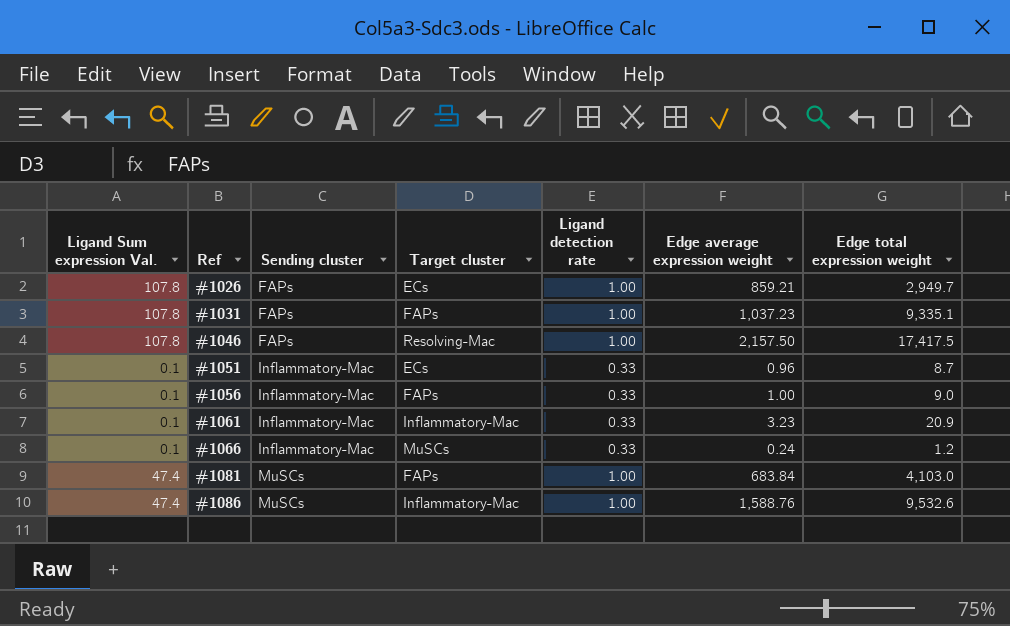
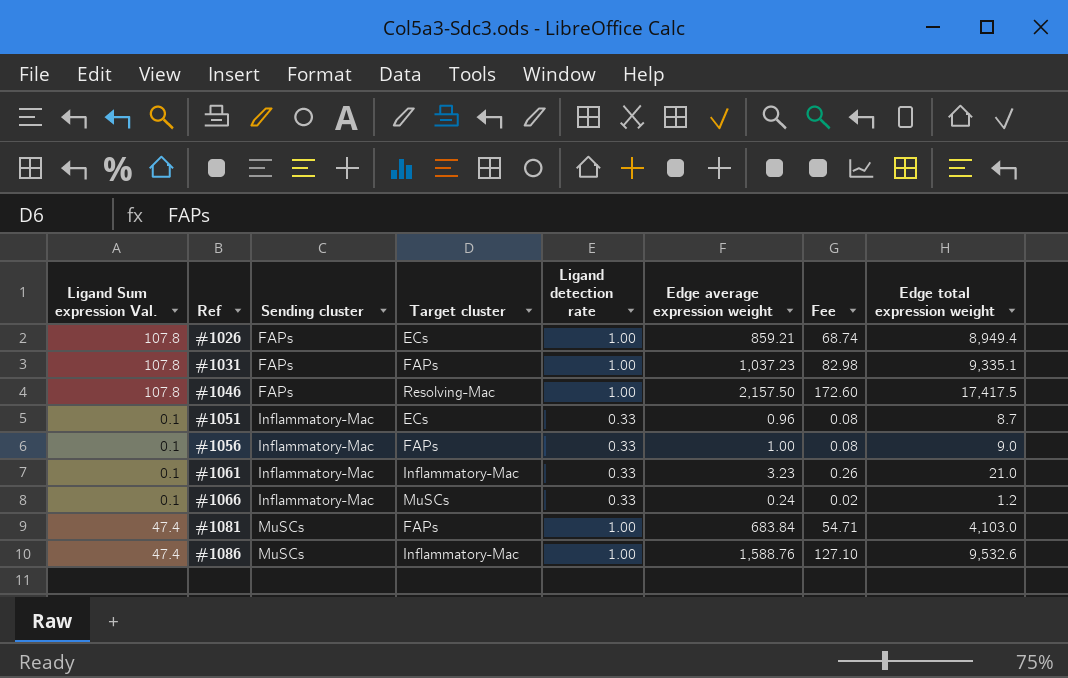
column Fee | formula: none -> [Edge average expression weight] * 0.08
#1026 | Edge total expression weight: 2,949.7 -> 8,949.4
#1061 | Edge total expression weight: 20.9 -> 21.0

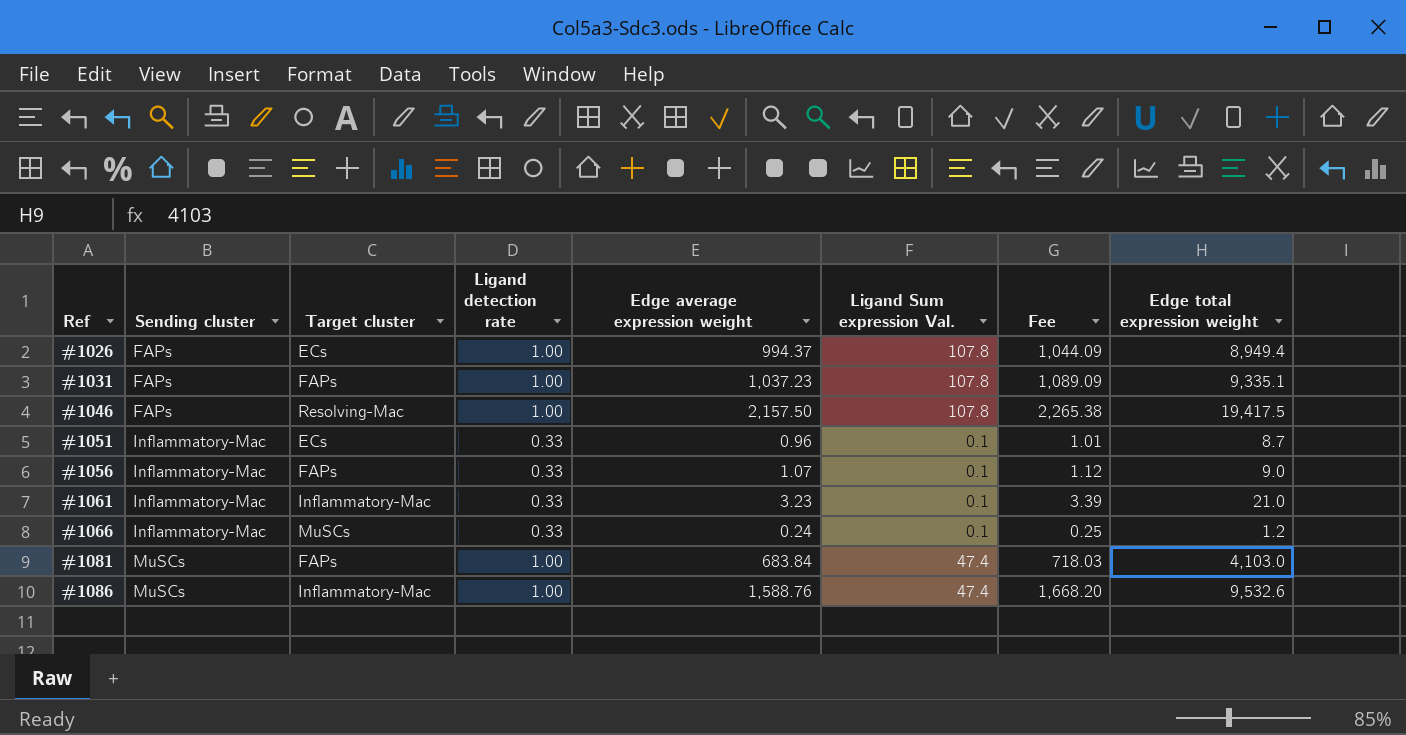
column Ligand Sum expression Val. | position: 1 -> 6
column Fee | formula: [Edge average expression weight] * 0.08 -> [Edge average expression weight] * 1.05
#1026 | Edge average expression weight: 859.21 -> 994.37
#1046 | Edge total expression weight: 17,417.5 -> 19,417.5
#1056 | Edge average expression weight: 1.00 -> 1.07

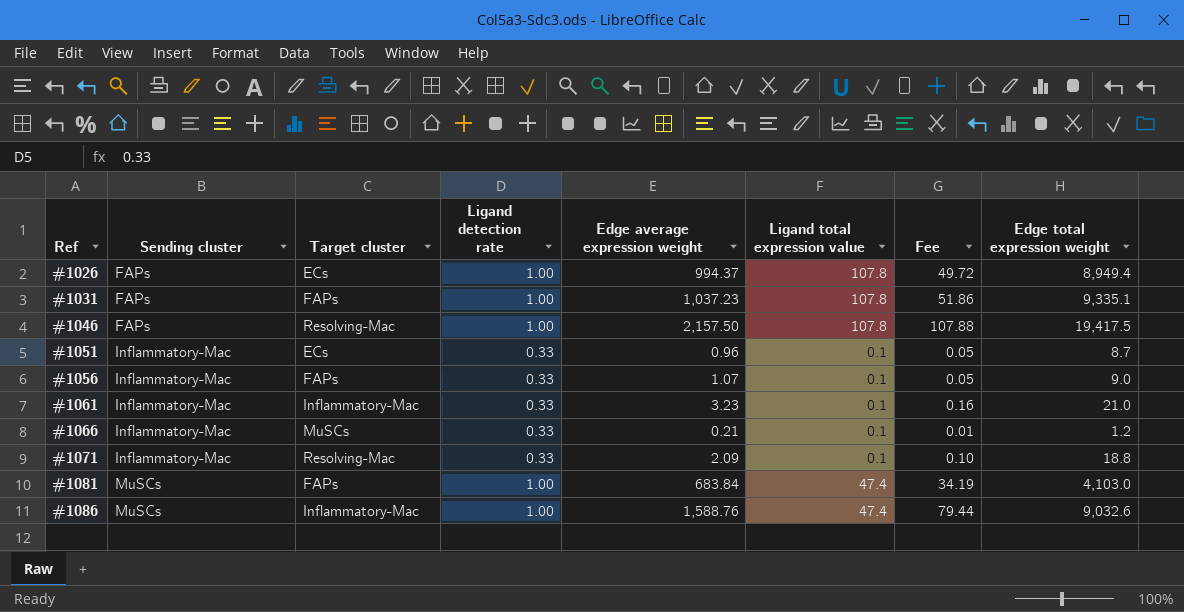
column name: Ligand Sum expression Val. -> Ligand total expression value
column Fee | formula: [Edge average expression weight] * 1.05 -> [Edge average expression weight] * 0.05
#1066 | Edge average expression weight: 0.24 -> 0.21
row #1071: none -> Inflammatory-Mac | Resolving-Mac | 0.33 | 2.09 | 0.1 | 0.10 | 18.8
#1086 | Edge total expression weight: 9,532.6 -> 9,032.6

